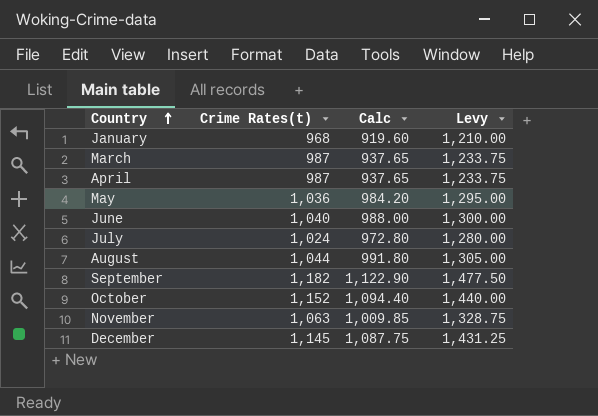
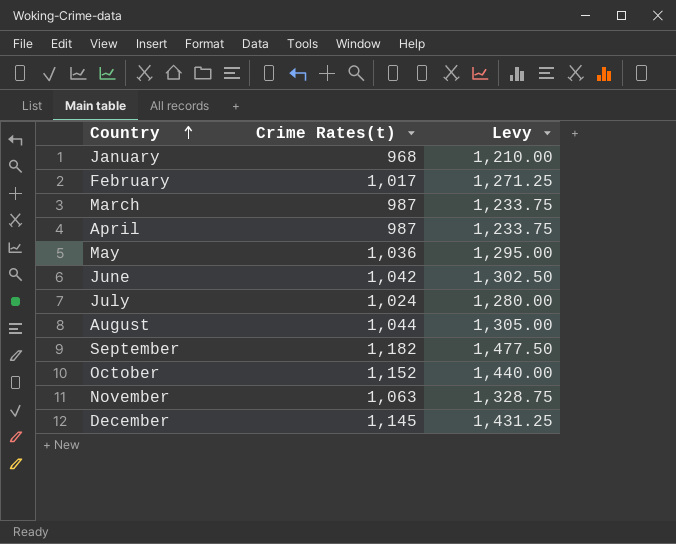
column Calc | formula: [Crime Rates(t)] * 0.95 -> none
row February: none -> 1,017 | 1,271.25
June | Crime Rates(t): 1,040 -> 1,042
June | Levy: 1,300.00 -> 1,302.50

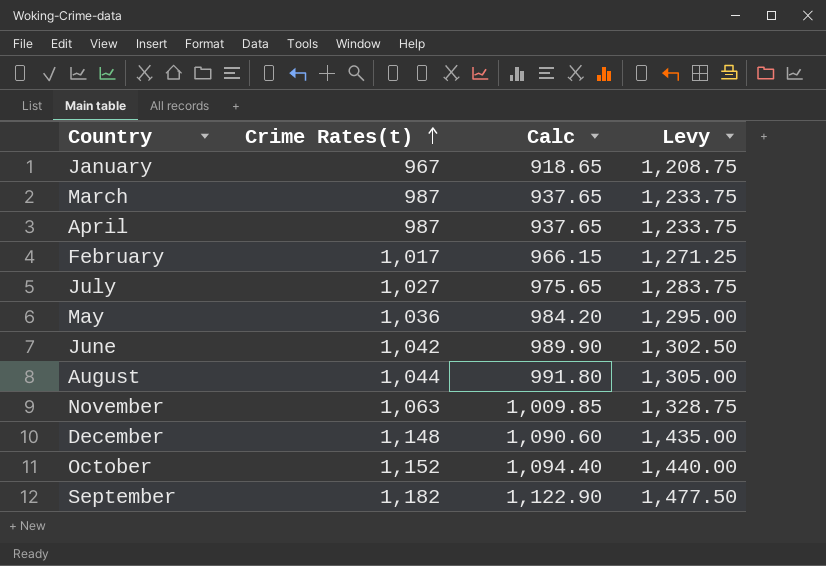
row order: Country ascending -> Crime Rates(t) ascending
column Calc | formula: none -> [Crime Rates(t)] * 0.95
January | Crime Rates(t): 968 -> 967
January | Levy: 1,210.00 -> 1,208.75
July | Crime Rates(t): 1,024 -> 1,027
July | Levy: 1,280.00 -> 1,283.75
December | Crime Rates(t): 1,145 -> 1,148
December | Levy: 1,431.25 -> 1,435.00

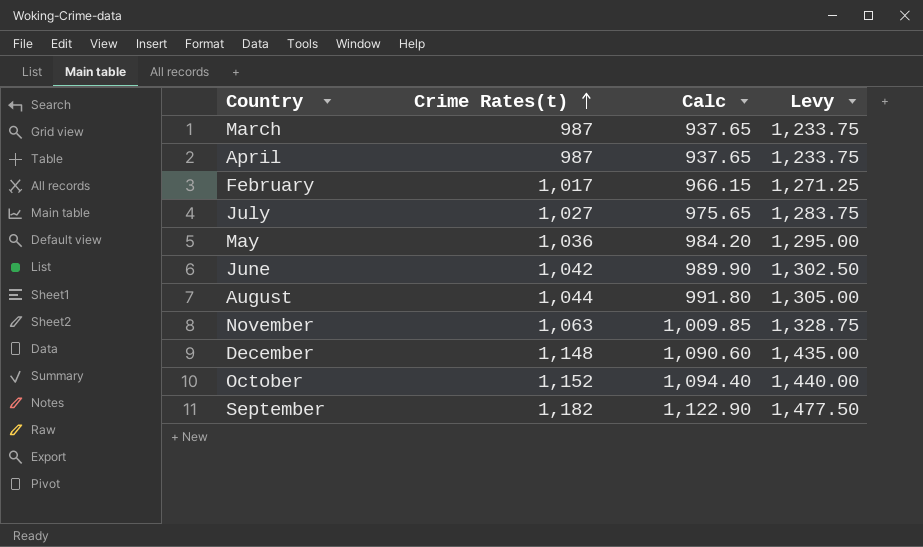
row January: 967 | 918.65 | 1,208.75 -> none

